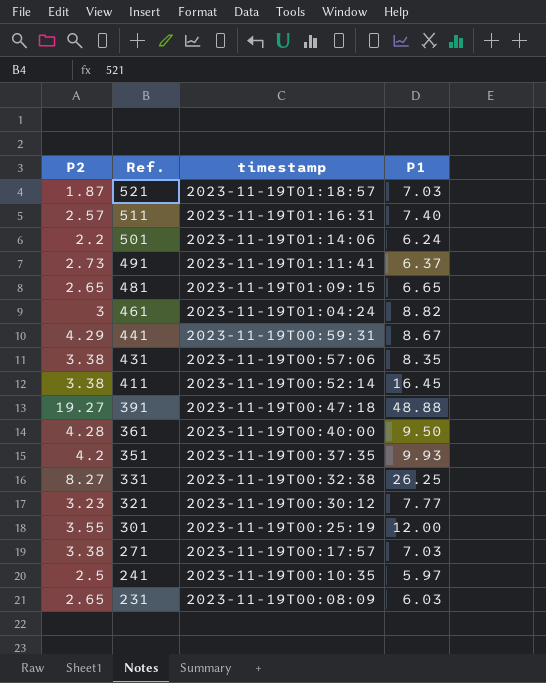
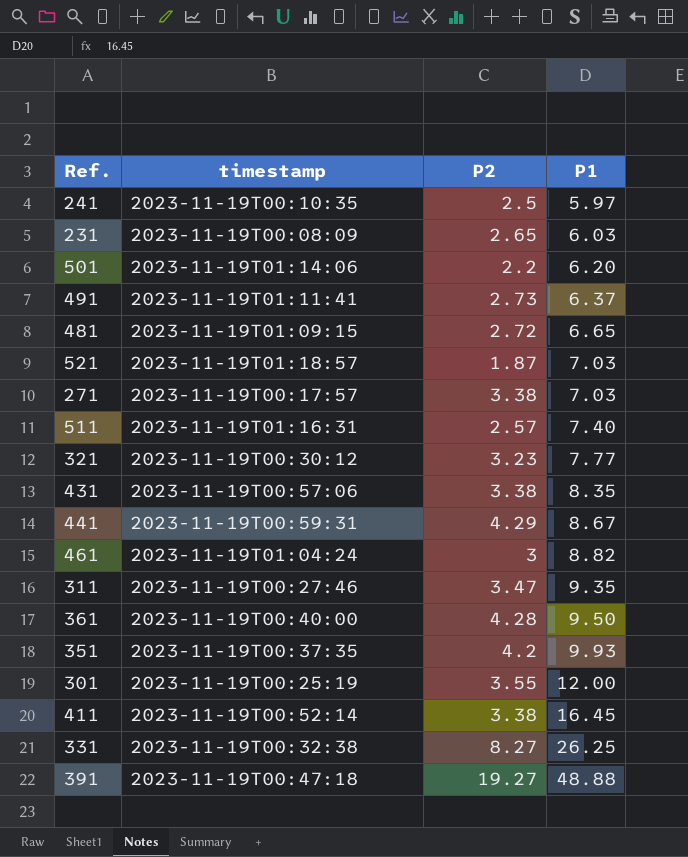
row order: Ref. descending -> P1 ascending
column P2 | position: 1 -> 3
501 | P1: 6.24 -> 6.20
481 | P2: 2.65 -> 2.72
row 311: none -> 2023-11-19T00:27:46 | 3.47 | 9.35

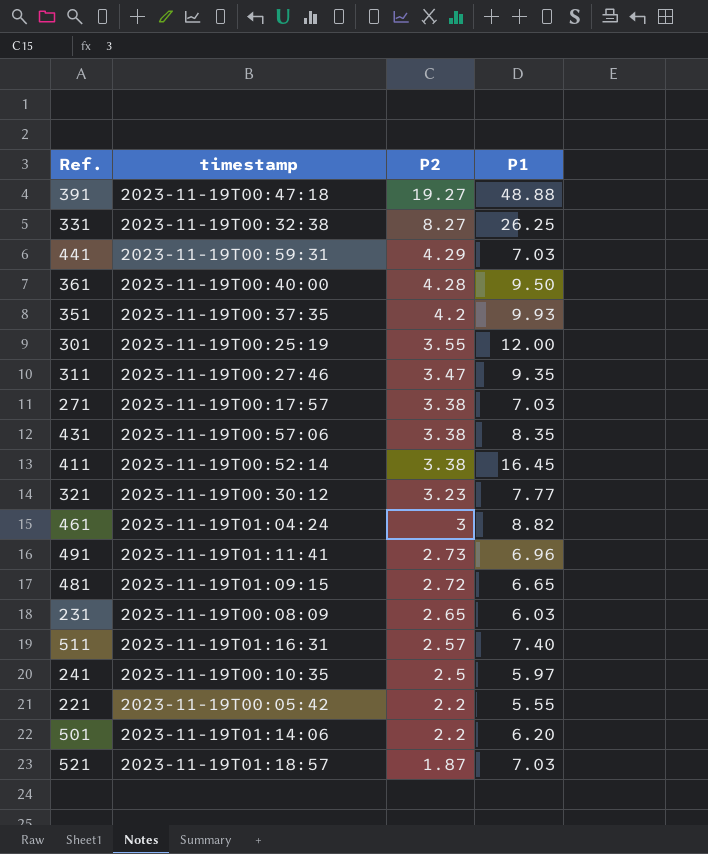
row order: P1 ascending -> P2 descending
441 | P1: 8.67 -> 7.03
491 | P1: 6.37 -> 6.96
row 221: none -> 2023-11-19T00:05:42 | 2.2 | 5.55

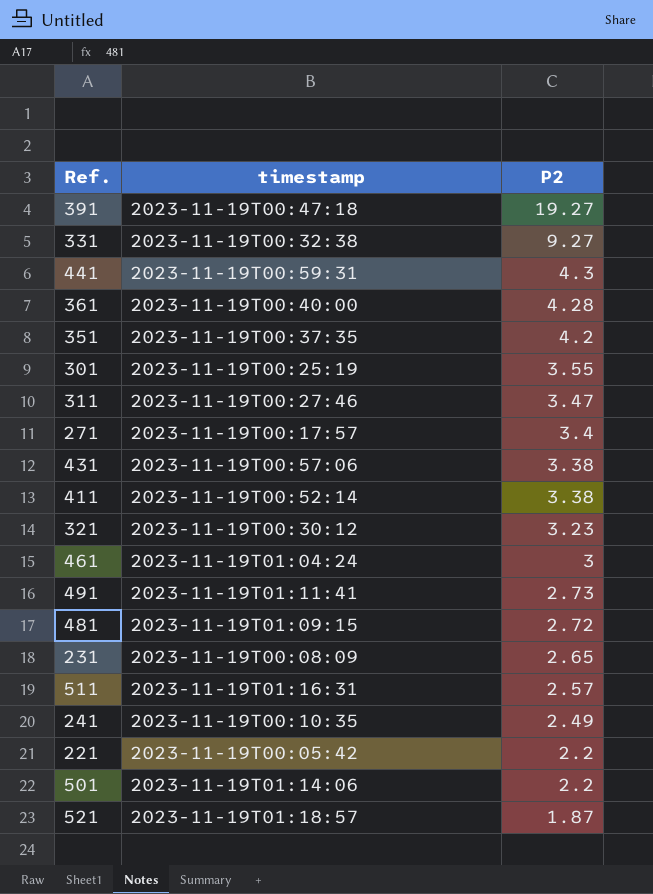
column P1 | position: 4 -> none
331 | P2: 8.27 -> 9.27
441 | P2: 4.29 -> 4.3
271 | P2: 3.38 -> 3.4
241 | P2: 2.5 -> 2.49

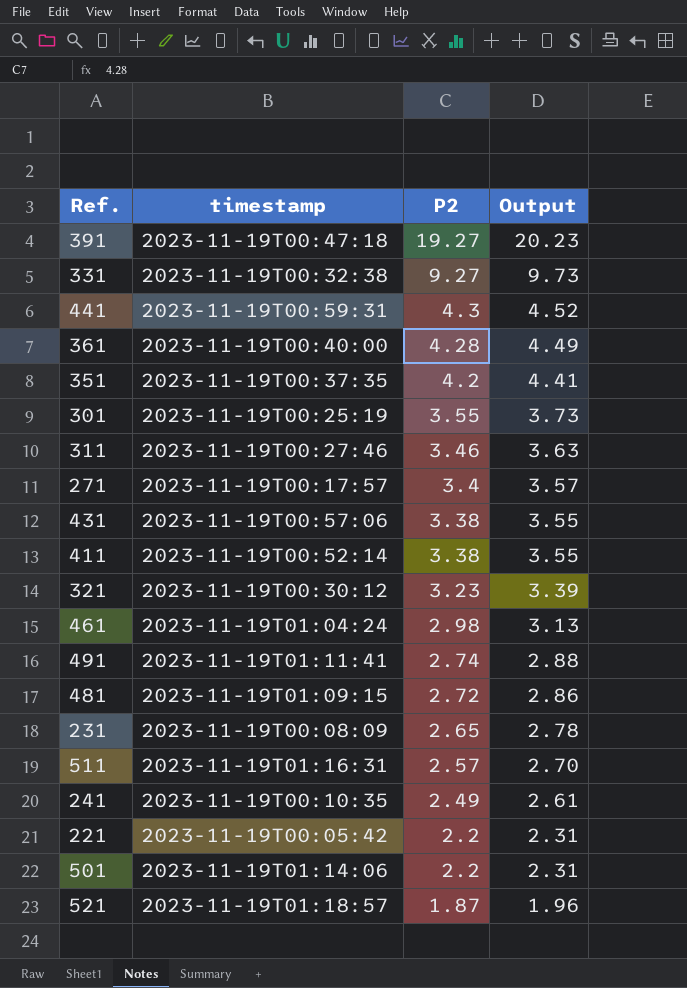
column Output | formula: none -> [P2] * 1.05
311 | P2: 3.47 -> 3.46
461 | P2: 3 -> 2.98
491 | P2: 2.73 -> 2.74

